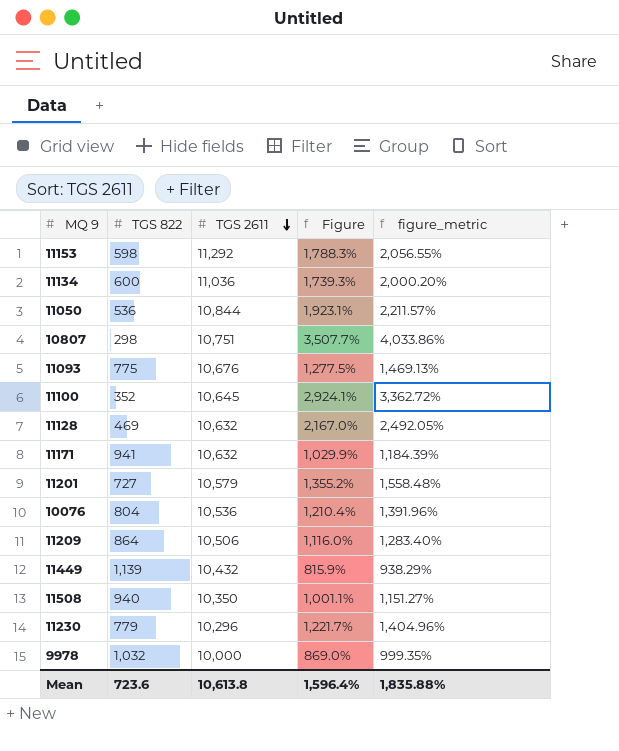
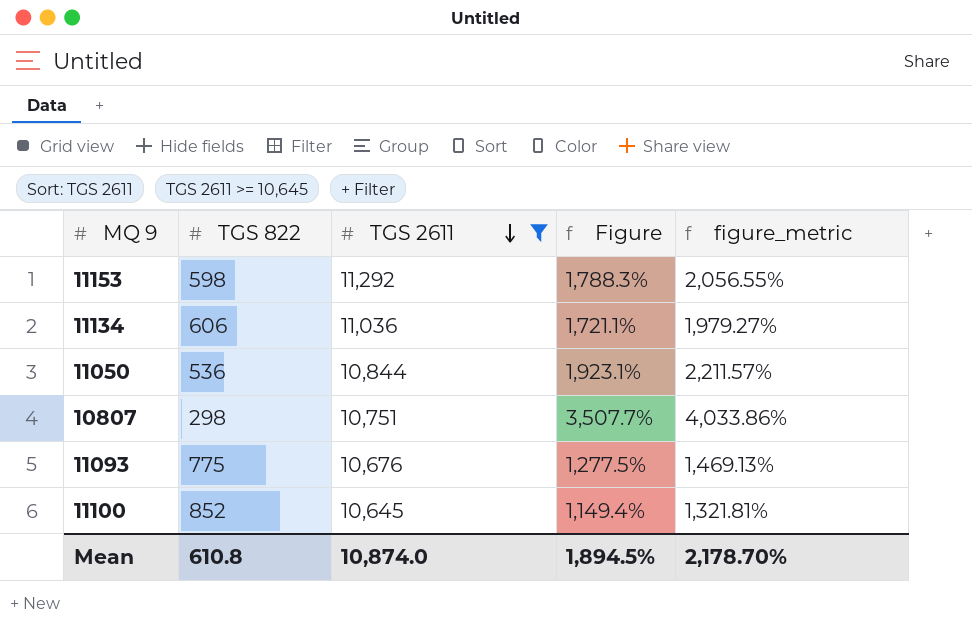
filter: none -> TGS 2611 >= 10,645
11134 | TGS 822: 600 -> 606
11134 | Figure: 1,739.3% -> 1,721.1%
11134 | figure_metric: 2,000.20% -> 1,979.27%
11100 | TGS 822: 352 -> 852
11100 | Figure: 2,924.1% -> 1,149.4%
11100 | figure_metric: 3,362.72% -> 1,321.81%
Mean | TGS 822: 723.6 -> 610.8
Mean | TGS 2611: 10,613.8 -> 10,874.0
Mean | Figure: 1,596.4% -> 1,894.5%
Mean | figure_metric: 1,835.88% -> 2,178.70%

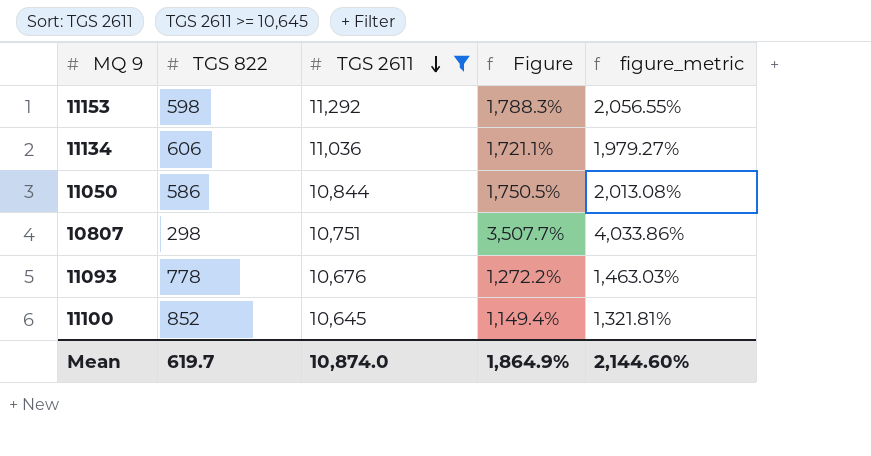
11050 | TGS 822: 536 -> 586
11050 | Figure: 1,923.1% -> 1,750.5%
11050 | figure_metric: 2,211.57% -> 2,013.08%
11093 | TGS 822: 775 -> 778
11093 | Figure: 1,277.5% -> 1,272.2%
11093 | figure_metric: 1,469.13% -> 1,463.03%
Mean | TGS 822: 610.8 -> 619.7
Mean | Figure: 1,894.5% -> 1,864.9%
Mean | figure_metric: 2,178.70% -> 2,144.60%

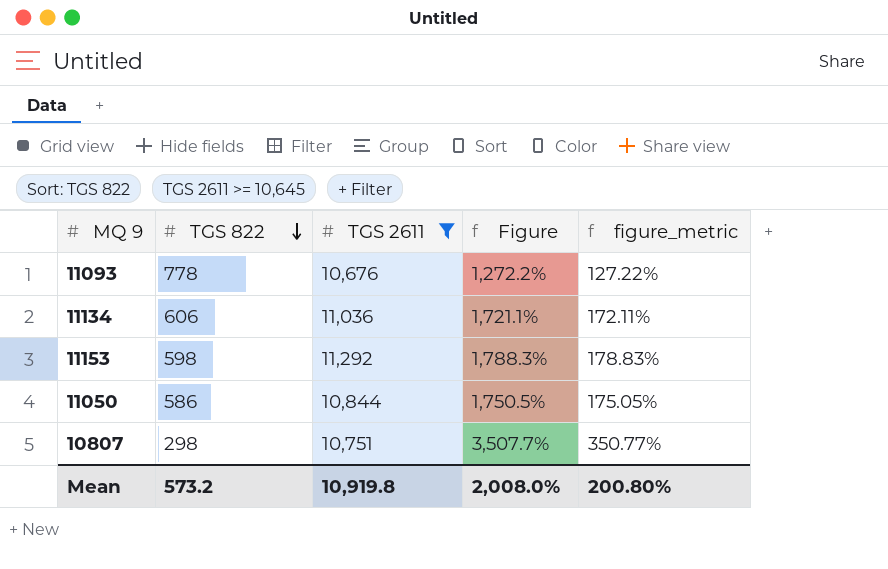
row order: TGS 2611 descending -> TGS 822 descending
column figure_metric | formula: [Figure] * 1.15 -> [Figure] * 0.1
row 11100: 852 | 10,645 | 1,149.4% | 1,321.81% -> none
Mean | TGS 822: 619.7 -> 573.2
Mean | TGS 2611: 10,874.0 -> 10,919.8
Mean | Figure: 1,864.9% -> 2,008.0%
Mean | figure_metric: 2,144.60% -> 200.80%

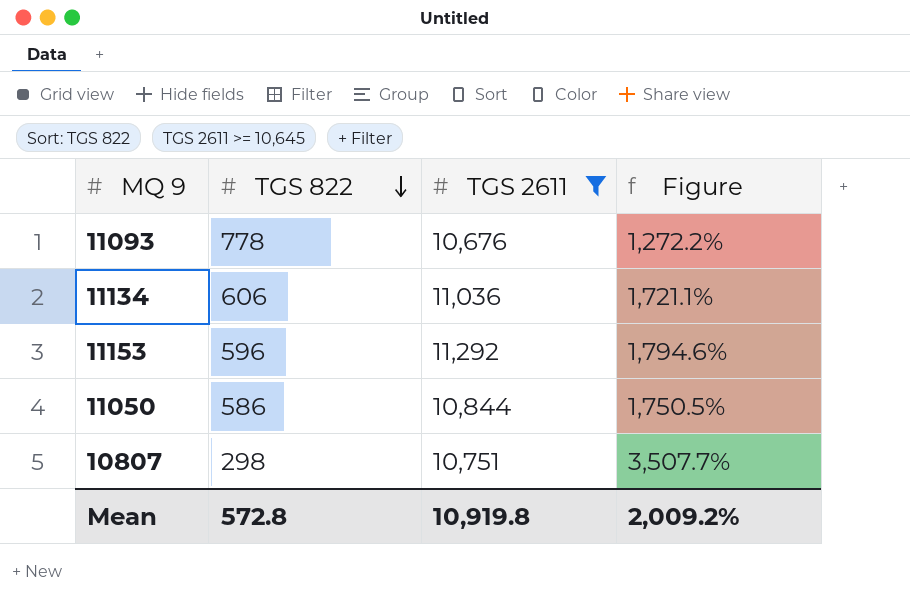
column figure_metric | formula: [Figure] * 0.1 -> none
11153 | TGS 822: 598 -> 596
11153 | Figure: 1,788.3% -> 1,794.6%
Mean | TGS 822: 573.2 -> 572.8
Mean | Figure: 2,008.0% -> 2,009.2%

